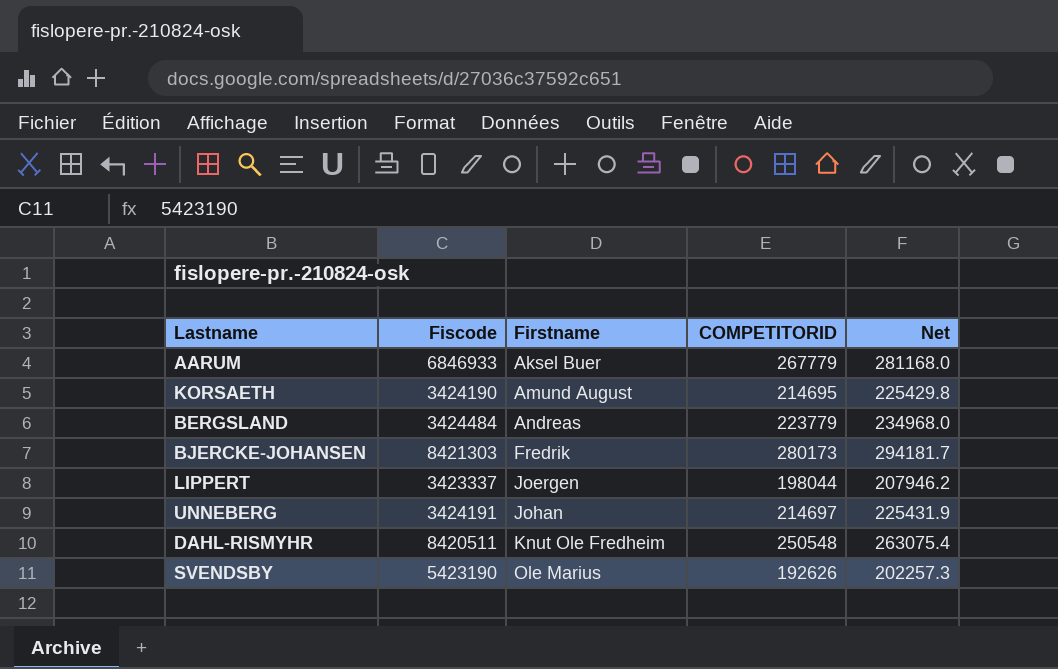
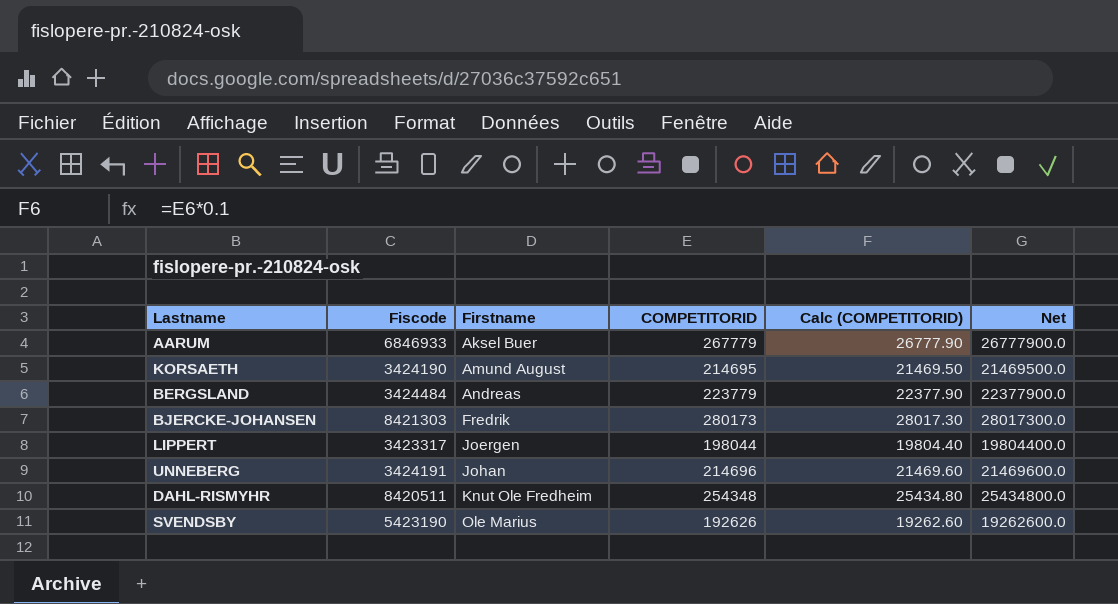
column Calc (COMPETITORID) | formula: none -> [COMPETITORID] * 0.1
column Net | formula: [COMPETITORID] * 1.05 -> [COMPETITORID] * 100
LIPPERT | Fiscode: 3423337 -> 3423317
UNNEBERG | COMPETITORID: 214697 -> 214696
DAHL-RISMYHR | COMPETITORID: 250548 -> 254348

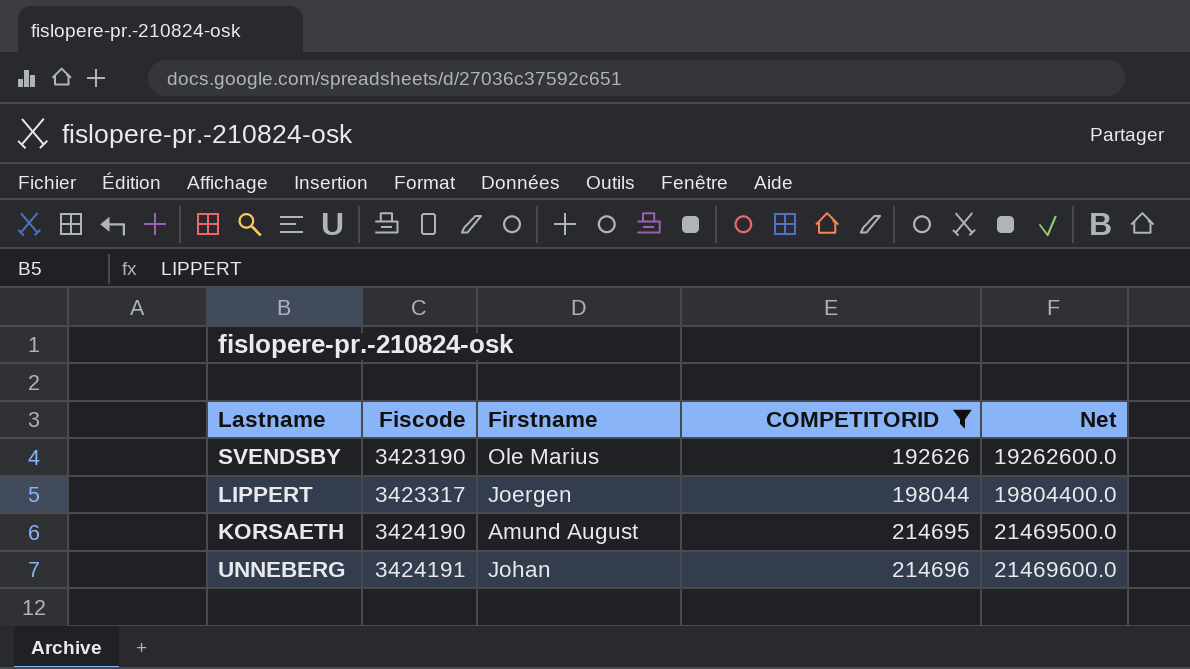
filter: none -> COMPETITORID <= 214696
row order: Firstname ascending -> Fiscode ascending
column Calc (COMPETITORID) | formula: [COMPETITORID] * 0.1 -> none
SVENDSBY | Fiscode: 5423190 -> 3423190

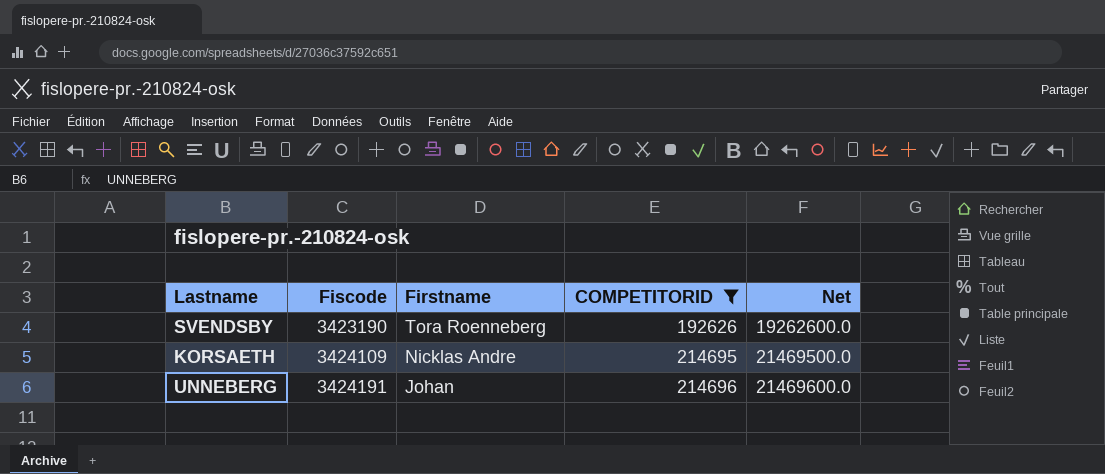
row LIPPERT: 3423317 | Joergen | 198044 | 19804400.0 -> none
SVENDSBY | Firstname: Ole Marius -> Tora Roenneberg
KORSAETH | Fiscode: 3424190 -> 3424109
KORSAETH | Firstname: Amund August -> Nicklas Andre

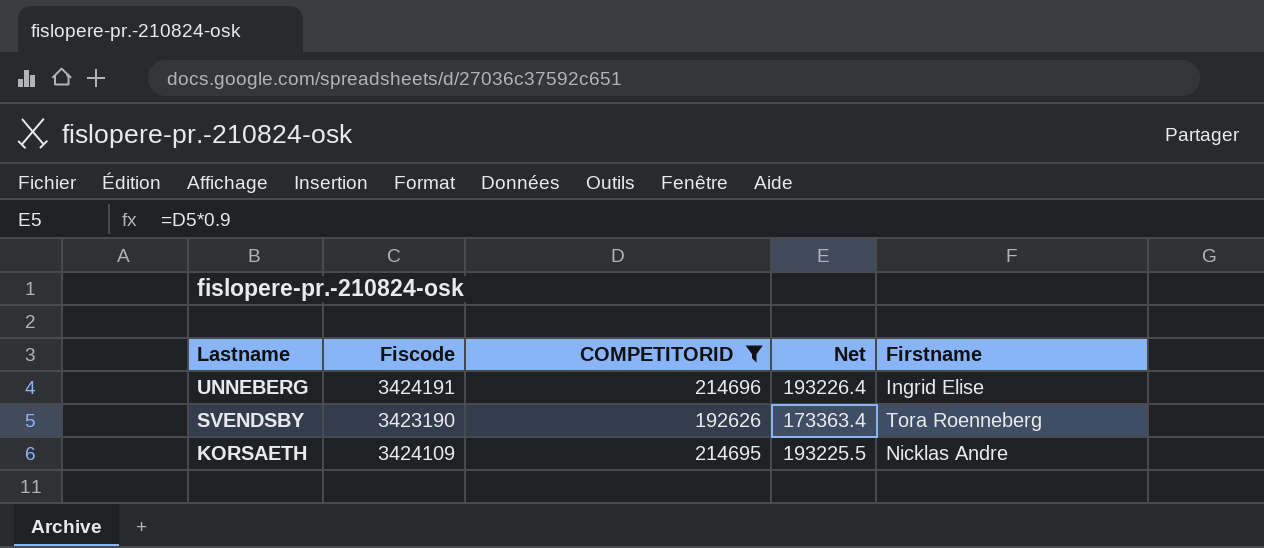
row order: Fiscode ascending -> Lastname descending
column Net | formula: [COMPETITORID] * 100 -> [COMPETITORID] * 0.9
column Firstname | position: 3 -> 5
UNNEBERG | Firstname: Johan -> Ingrid Elise

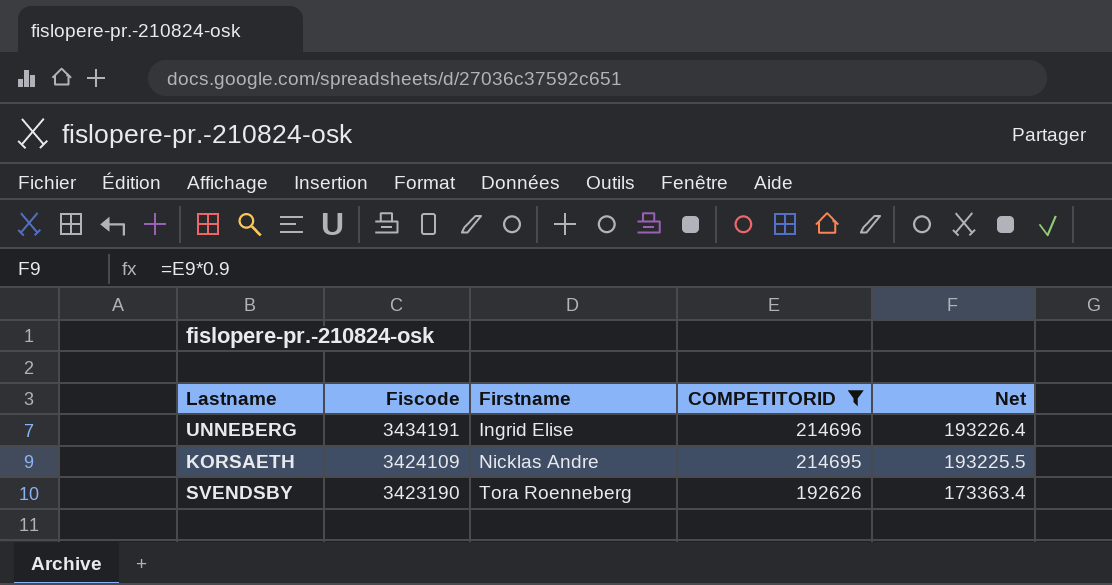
row order: Lastname descending -> Fiscode descending
column Firstname | position: 5 -> 3
UNNEBERG | Fiscode: 3424191 -> 3434191

